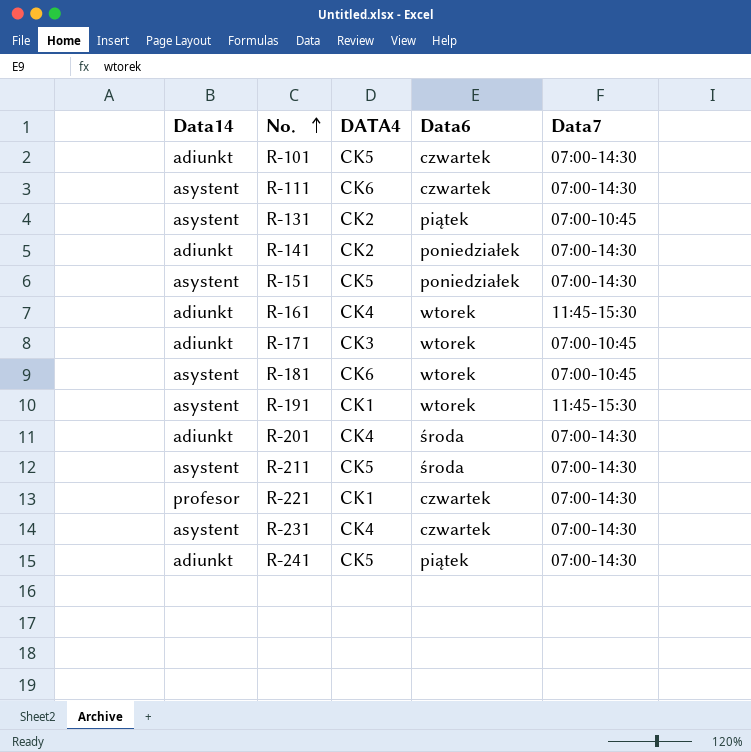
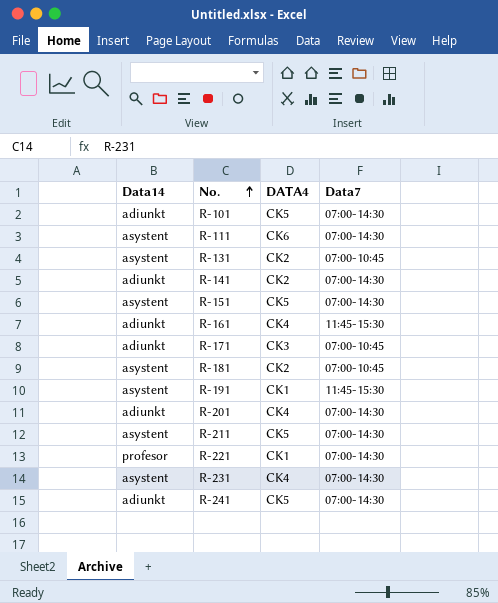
column Data6 | position: 4 -> none
R-181 | DATA4: CK6 -> CK2

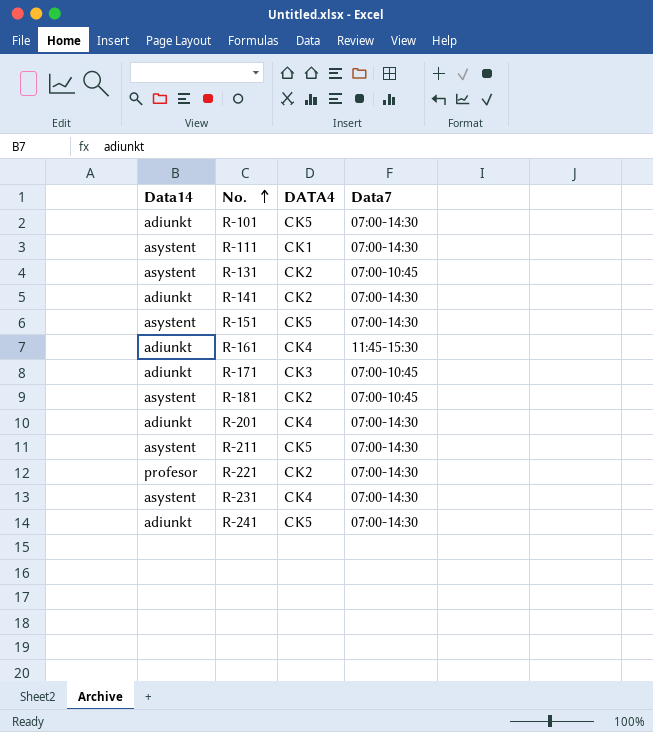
row R-191: asystent | CK1 | 11:45-15:30 -> none
R-111 | DATA4: CK6 -> CK1
R-221 | DATA4: CK1 -> CK2

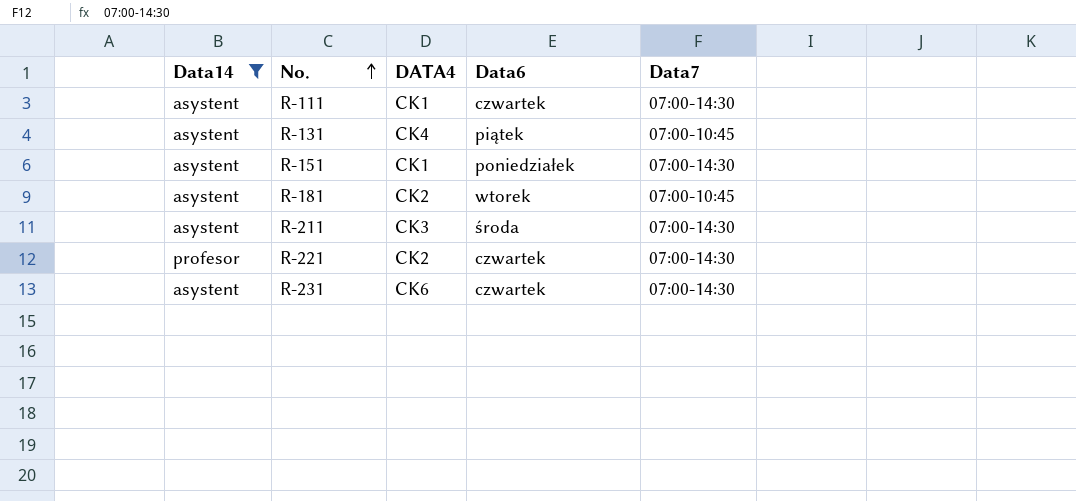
filter: none -> Data14 != adiunkt
column Data6 | position: none -> 4
R-131 | DATA4: CK2 -> CK4
R-151 | DATA4: CK5 -> CK1
R-211 | DATA4: CK5 -> CK3
R-231 | DATA4: CK4 -> CK6

